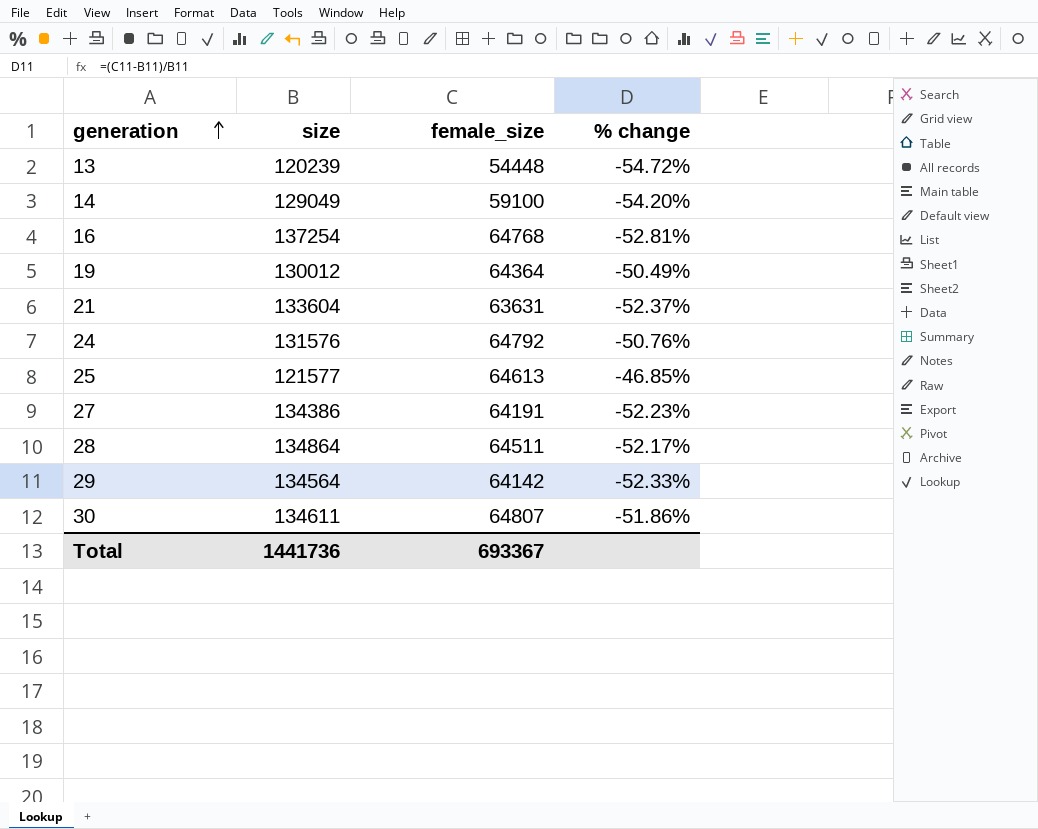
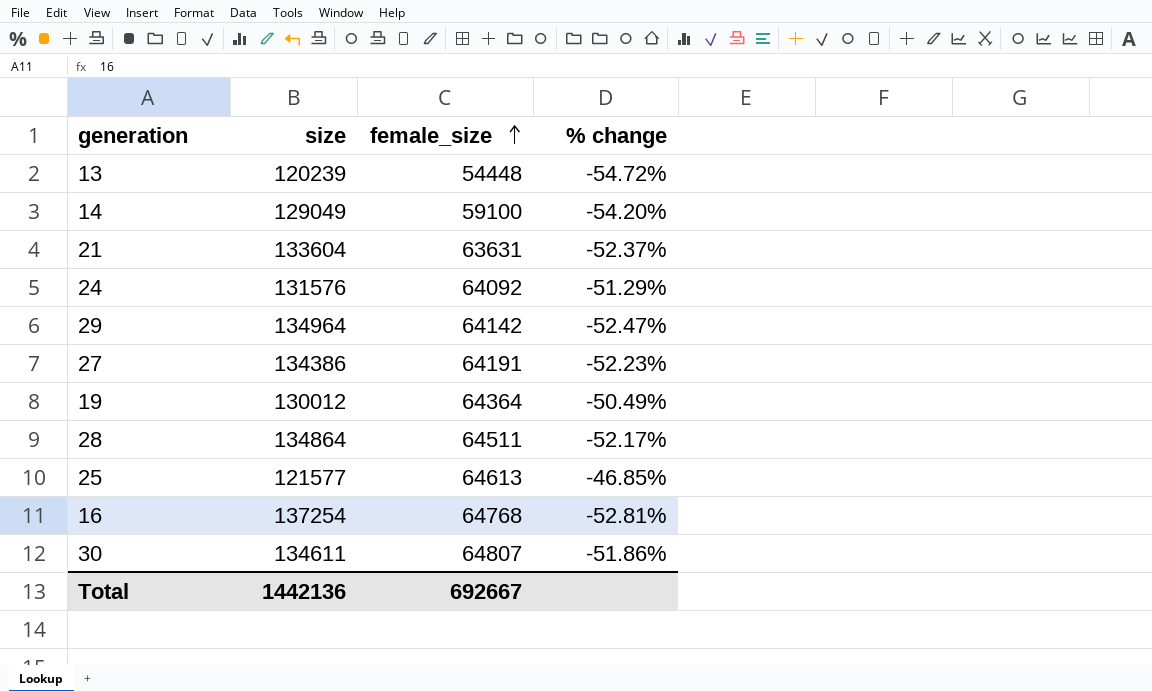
row order: generation ascending -> female_size ascending
24 | female_size: 64792 -> 64092
24 | % change: -50.76% -> -51.29%
29 | size: 134564 -> 134964
29 | % change: -52.33% -> -52.47%
Total | size: 1441736 -> 1442136
Total | female_size: 693367 -> 692667

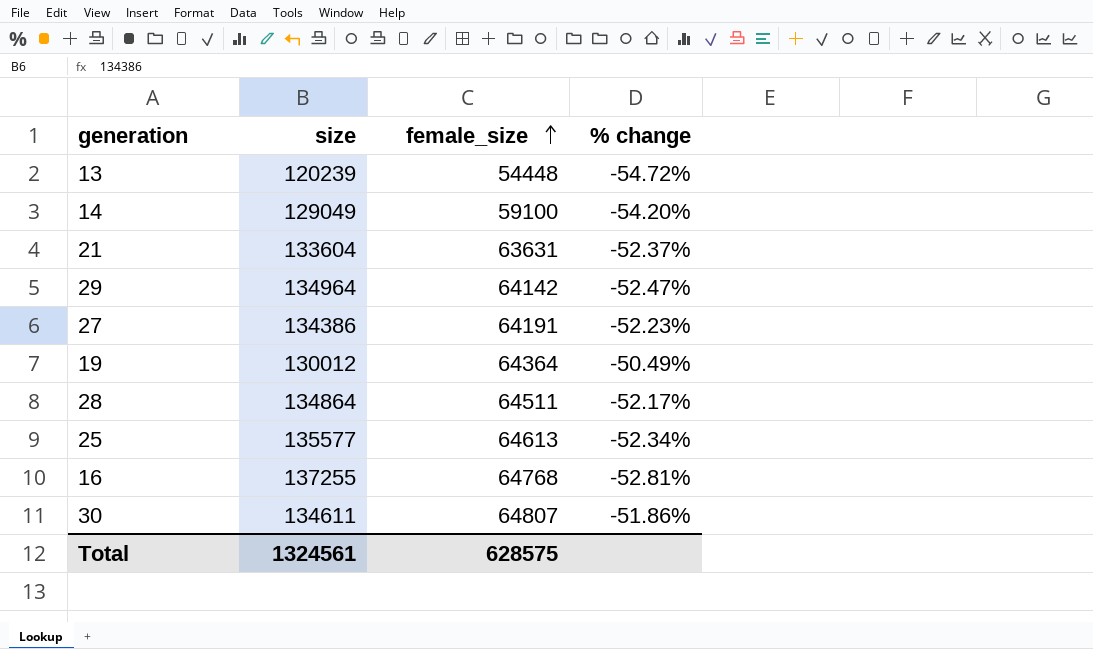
row 24: 131576 | 64092 | -51.29% -> none
25 | size: 121577 -> 135577
25 | % change: -46.85% -> -52.34%
16 | size: 137254 -> 137255
Total | size: 1442136 -> 1324561
Total | female_size: 692667 -> 628575

